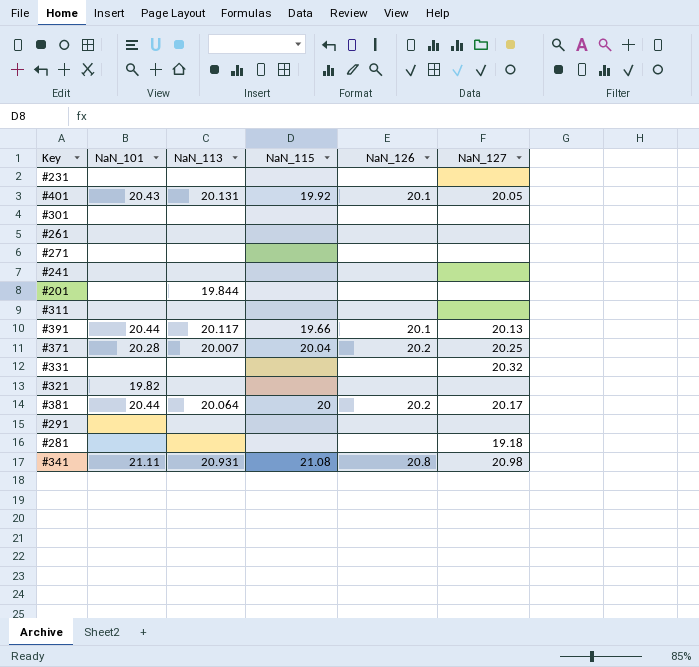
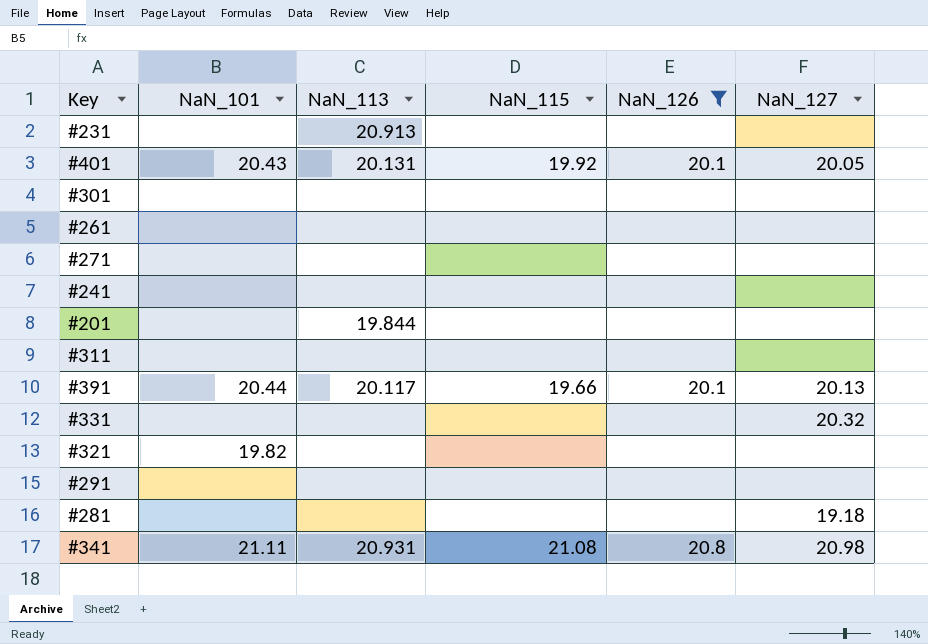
filter: none -> NaN_126 != 20.2
#231 | NaN_113: none -> 20.913

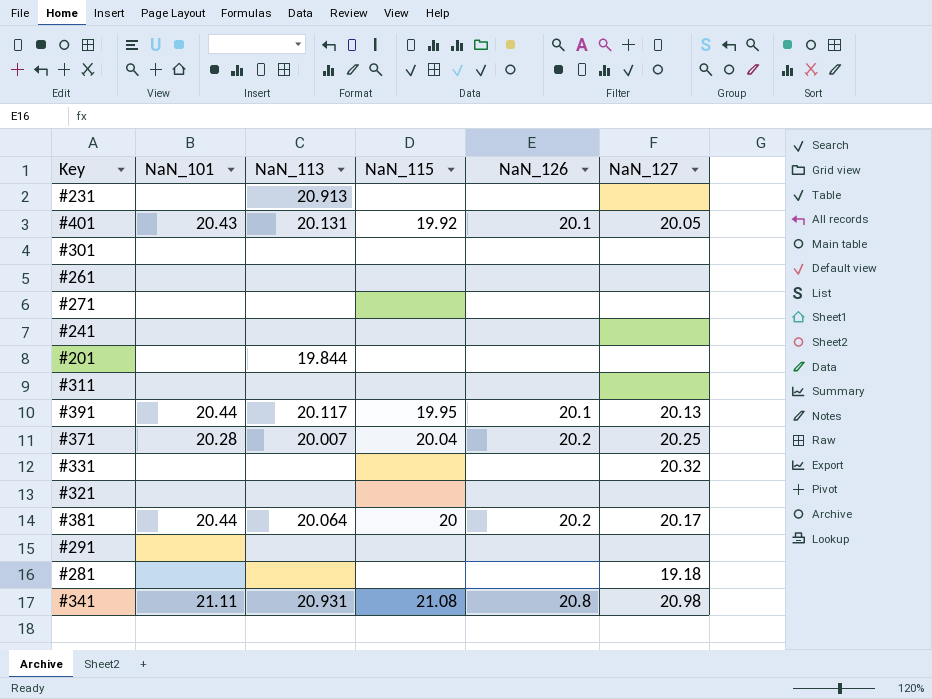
filter: NaN_126 != 20.2 -> none
#391 | NaN_115: 19.66 -> 19.95
#321 | NaN_101: 19.82 -> none

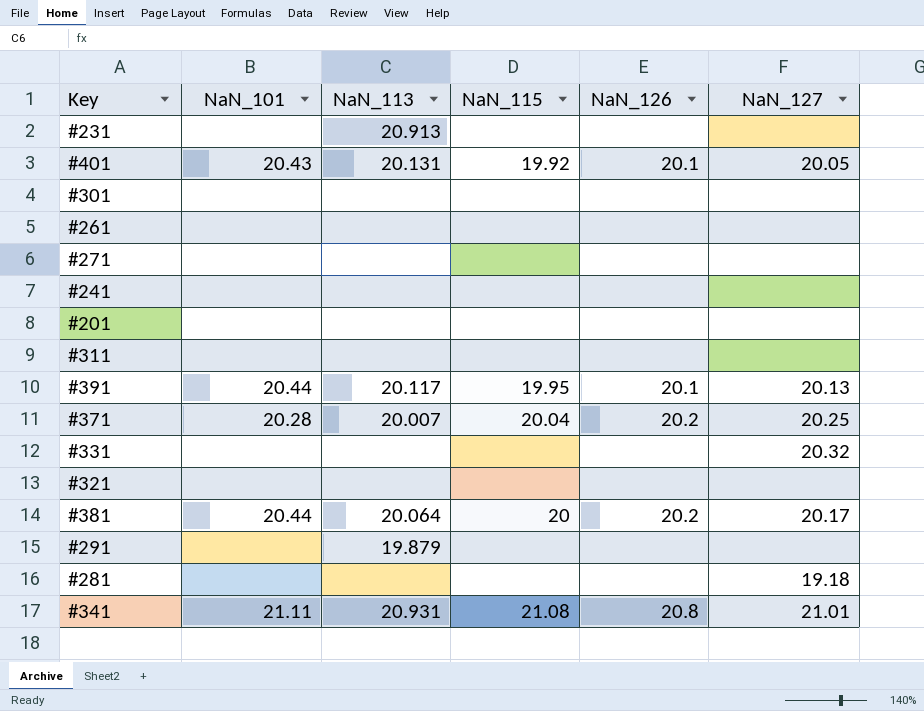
#201 | NaN_113: 19.844 -> none
#291 | NaN_113: none -> 19.879
#341 | NaN_127: 20.98 -> 21.01

